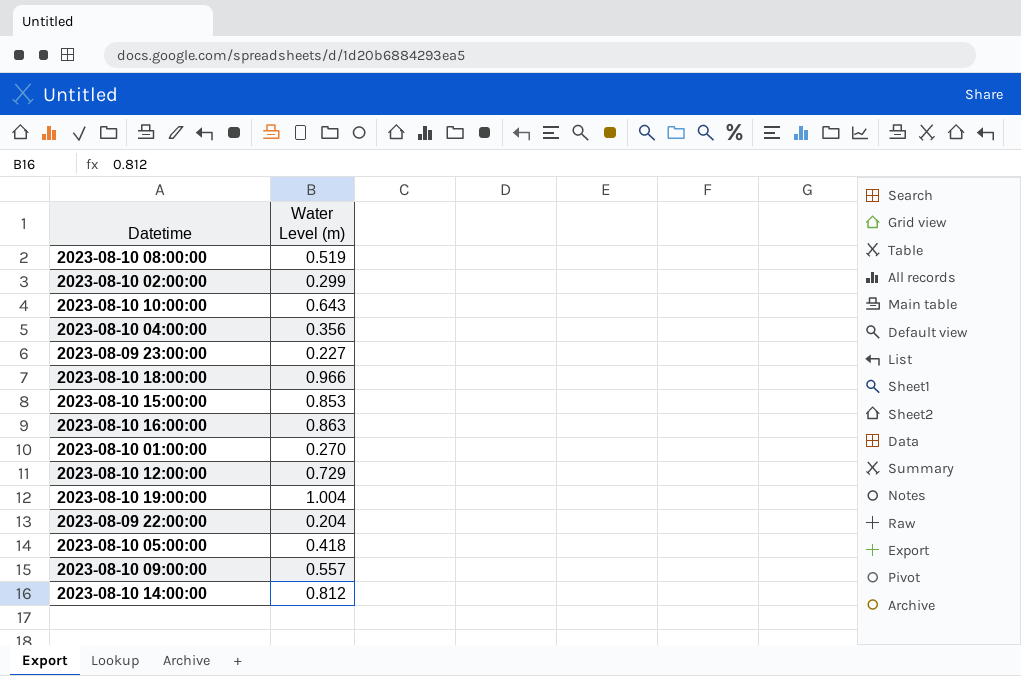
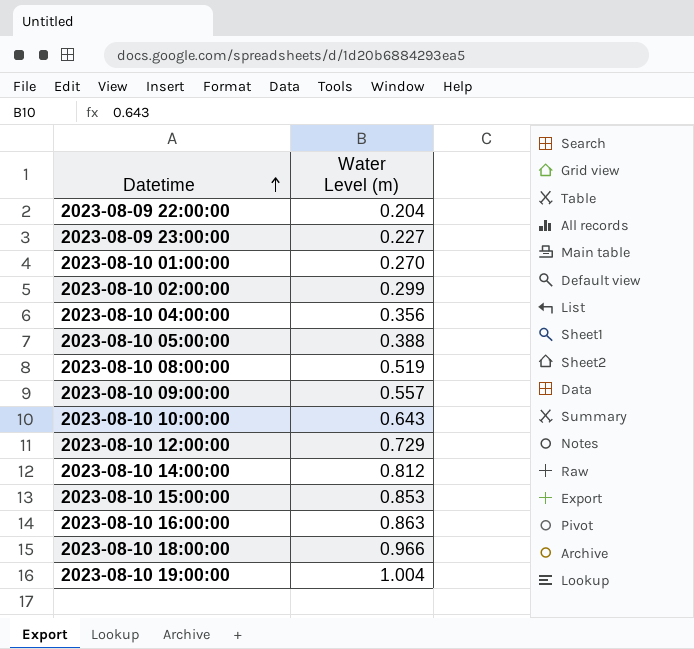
row order: none -> Datetime ascending
2023-08-10 05:00:00 | Water Level (m): 0.418 -> 0.388

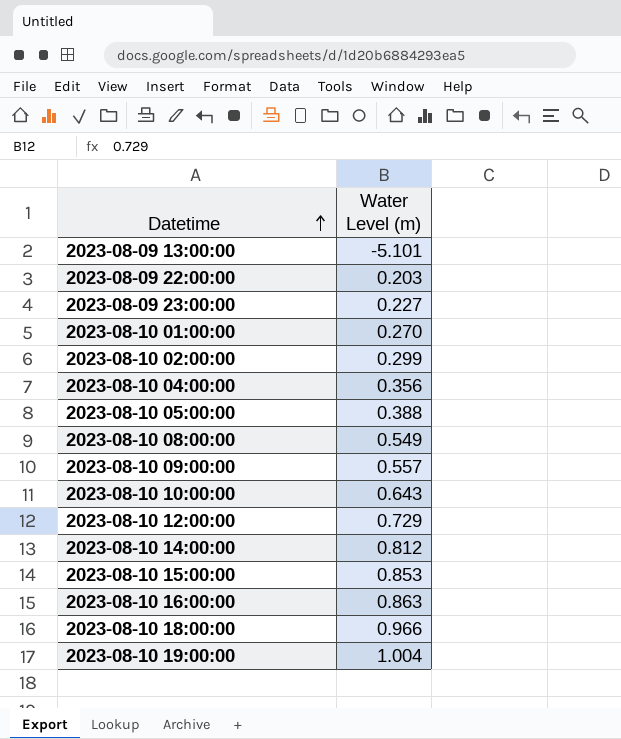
row 2023-08-09 13:00:00: none -> -5.101
2023-08-09 22:00:00 | Water Level (m): 0.204 -> 0.203
2023-08-10 08:00:00 | Water Level (m): 0.519 -> 0.549

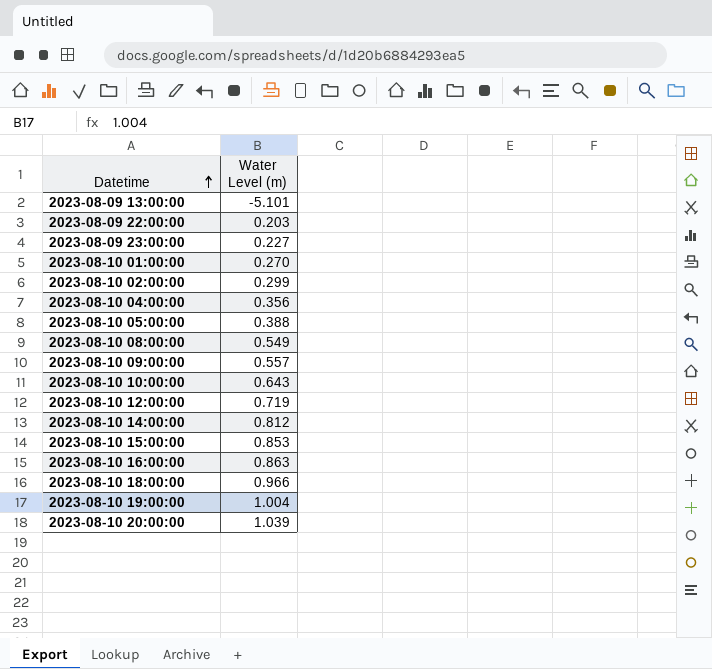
2023-08-10 12:00:00 | Water Level (m): 0.729 -> 0.719
row 2023-08-10 20:00:00: none -> 1.039

